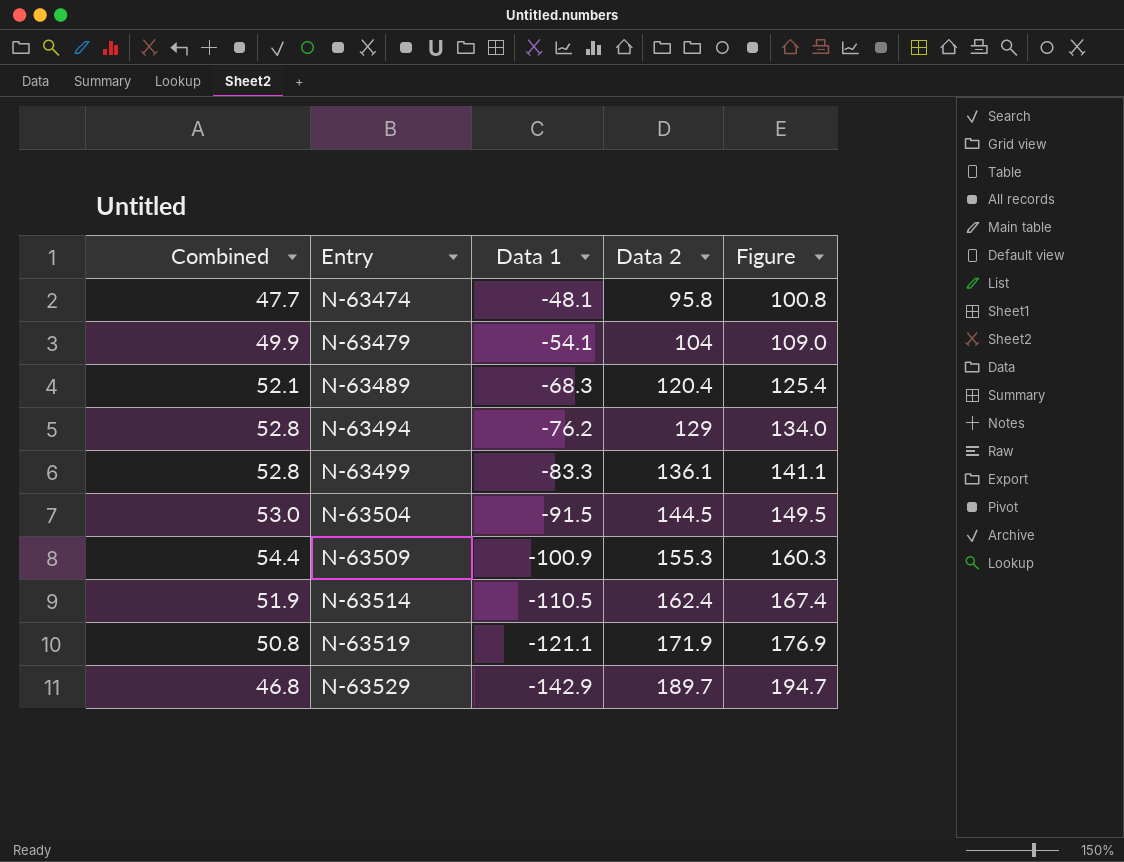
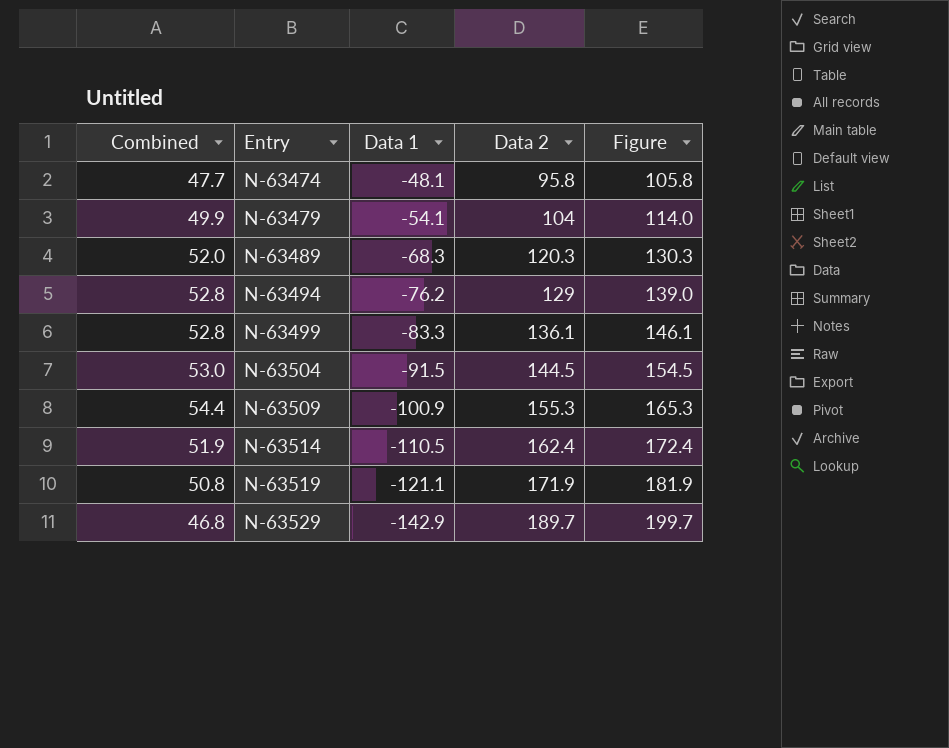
column Figure | formula: [Data 2] + 5 -> [Data 2] + 10
N-63489 | Combined: 52.1 -> 52.0
N-63489 | Data 2: 120.4 -> 120.3

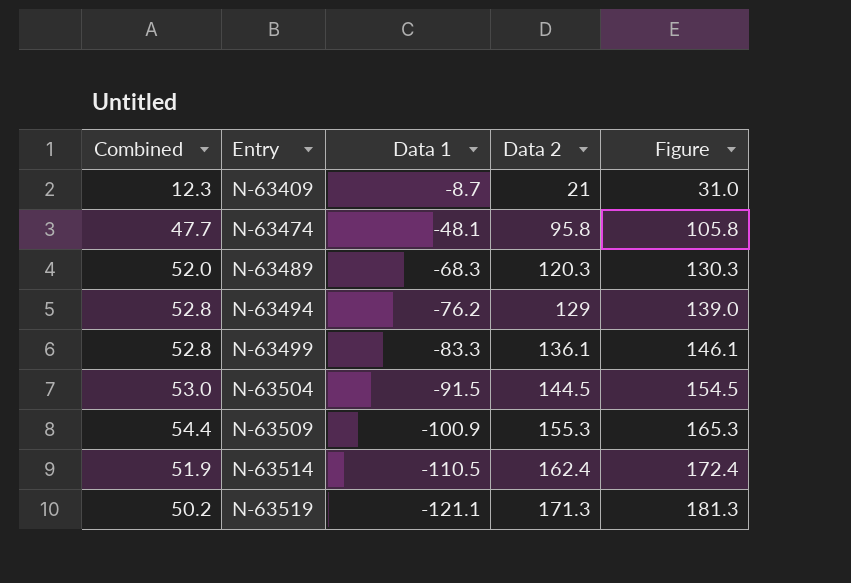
row N-63479: 49.9 | -54.1 | 104 | 114.0 -> none
row N-63529: 46.8 | -142.9 | 189.7 | 199.7 -> none
row N-63409: none -> 12.3 | -8.7 | 21 | 31.0
N-63519 | Combined: 50.8 -> 50.2
N-63519 | Data 2: 171.9 -> 171.3
N-63519 | Figure: 181.9 -> 181.3

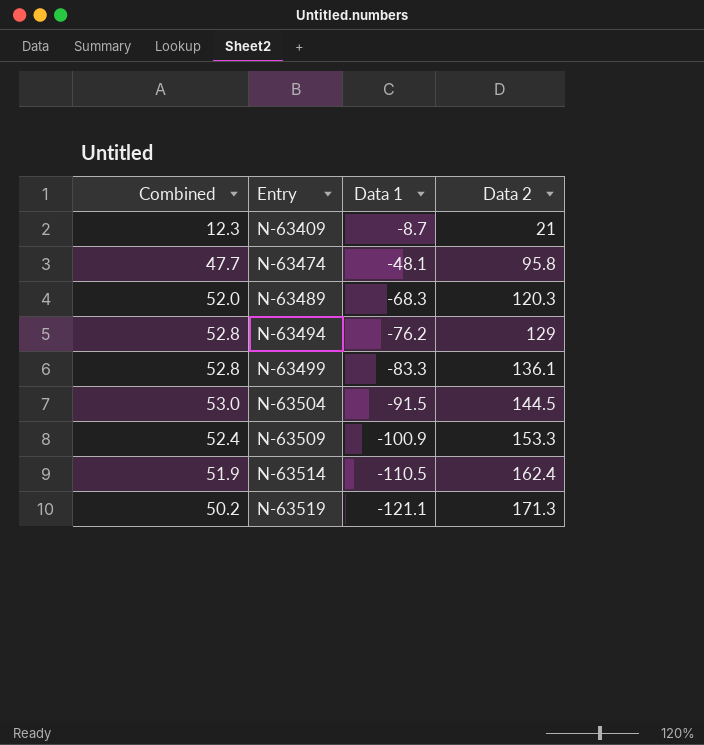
column Figure | formula: [Data 2] + 10 -> none
N-63509 | Combined: 54.4 -> 52.4
N-63509 | Data 2: 155.3 -> 153.3

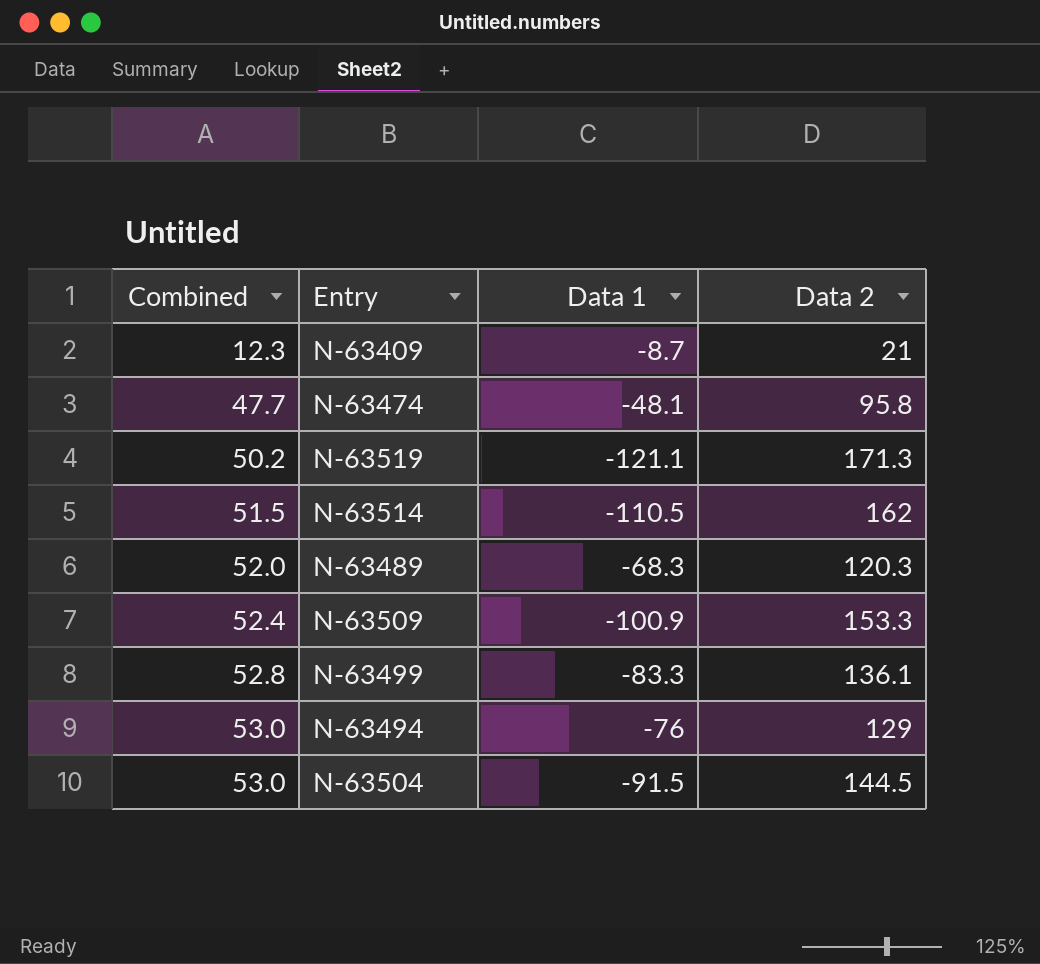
row order: Entry ascending -> Combined ascending
N-63514 | Combined: 51.9 -> 51.5
N-63514 | Data 2: 162.4 -> 162
N-63494 | Combined: 52.8 -> 53.0
N-63494 | Data 1: -76.2 -> -76

